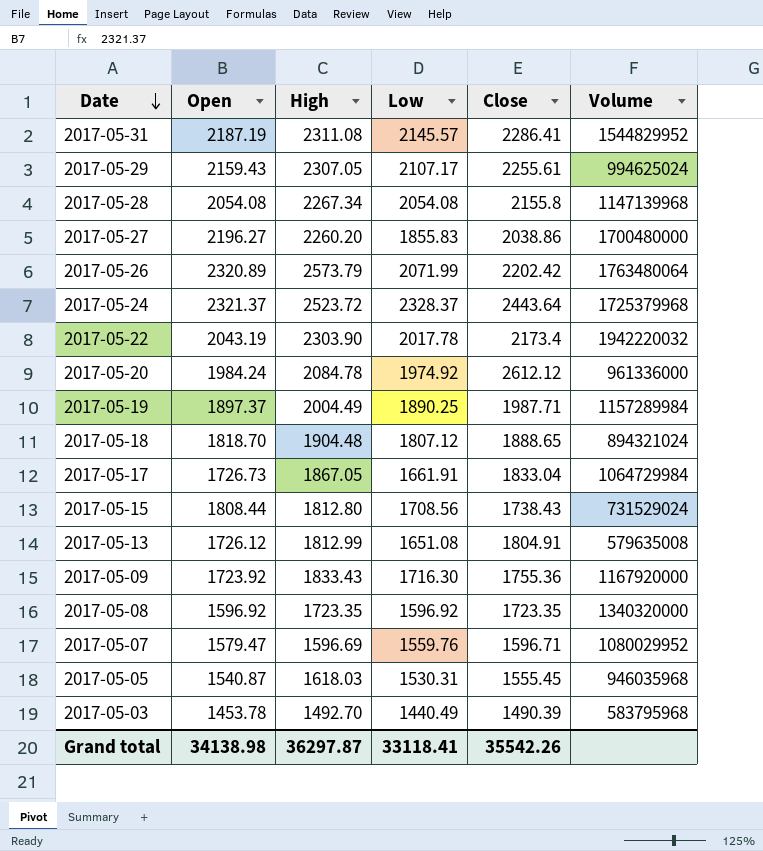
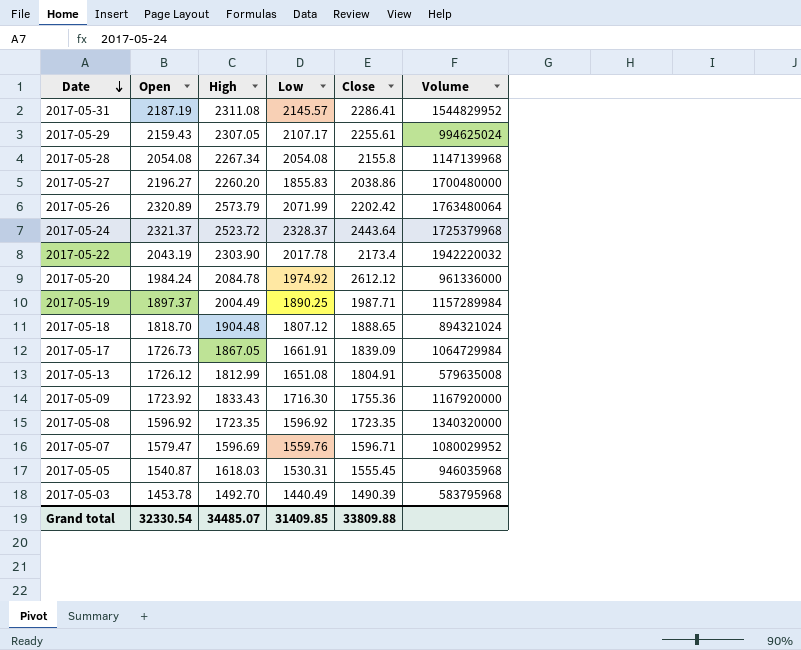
row 2017-05-15: 1808.44 | 1812.80 | 1708.56 | 1738.43 | 731529024 -> none
2017-05-17 | Close: 1833.04 -> 1839.09
Grand total | Open: 34138.98 -> 32330.54
Grand total | High: 36297.87 -> 34485.07
Grand total | Low: 33118.41 -> 31409.85
Grand total | Close: 35542.26 -> 33809.88

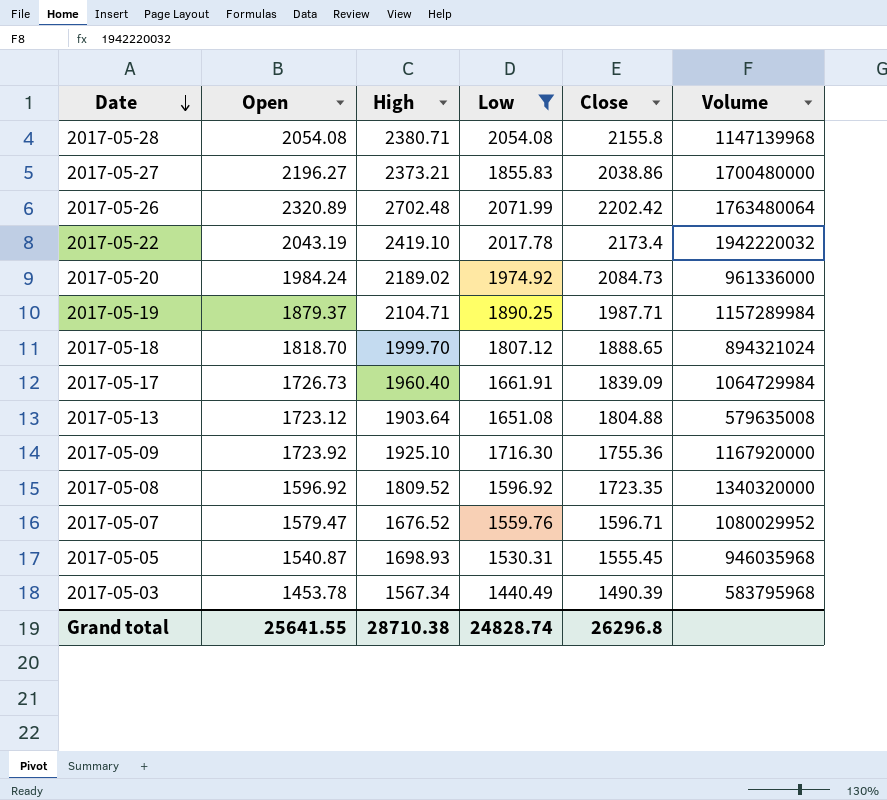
filter: none -> Low <= 2071.99
2017-05-28 | High: 2267.34 -> 2380.71
2017-05-27 | High: 2260.20 -> 2373.21
2017-05-26 | High: 2573.79 -> 2702.48
2017-05-22 | High: 2303.90 -> 2419.10
2017-05-20 | High: 2084.78 -> 2189.02
2017-05-20 | Close: 2612.12 -> 2084.73
2017-05-19 | Open: 1897.37 -> 1879.37
2017-05-19 | High: 2004.49 -> 2104.71
2017-05-18 | High: 1904.48 -> 1999.70
2017-05-17 | High: 1867.05 -> 1960.40
2017-05-13 | Open: 1726.12 -> 1723.12
2017-05-13 | High: 1812.99 -> 1903.64
2017-05-13 | Close: 1804.91 -> 1804.88
2017-05-09 | High: 1833.43 -> 1925.10
2017-05-08 | High: 1723.35 -> 1809.52
2017-05-07 | High: 1596.69 -> 1676.52
2017-05-05 | High: 1618.03 -> 1698.93
2017-05-03 | High: 1492.70 -> 1567.34
Grand total | Open: 32330.54 -> 25641.55
Grand total | High: 34485.07 -> 28710.38
Grand total | Low: 31409.85 -> 24828.74
Grand total | Close: 33809.88 -> 26296.8

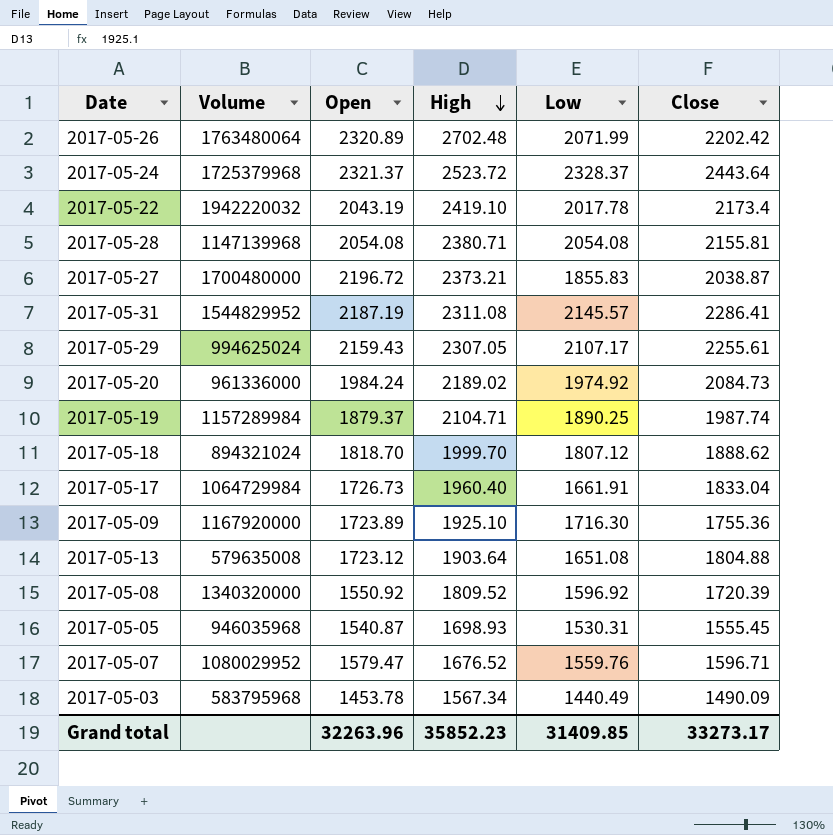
filter: Low <= 2071.99 -> none
row order: Date descending -> High descending
column Volume | position: 6 -> 2
2017-05-28 | Close: 2155.8 -> 2155.81
2017-05-27 | Open: 2196.27 -> 2196.72
2017-05-27 | Close: 2038.86 -> 2038.87
2017-05-19 | Close: 1987.71 -> 1987.74
2017-05-18 | Close: 1888.65 -> 1888.62
2017-05-17 | Close: 1839.09 -> 1833.04
2017-05-09 | Open: 1723.92 -> 1723.89
2017-05-08 | Open: 1596.92 -> 1550.92
2017-05-08 | Close: 1723.35 -> 1720.39
2017-05-03 | Close: 1490.39 -> 1490.09
Grand total | Open: 25641.55 -> 32263.96
Grand total | High: 28710.38 -> 35852.23
Grand total | Low: 24828.74 -> 31409.85
Grand total | Close: 26296.8 -> 33273.17

